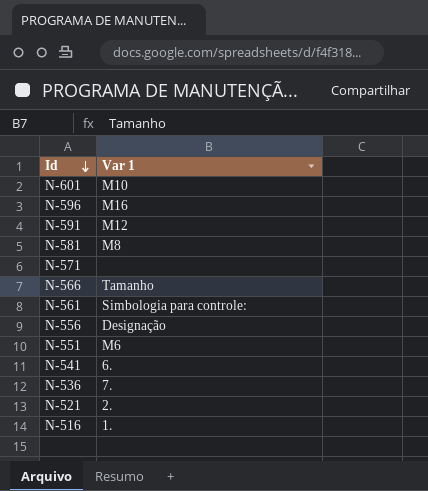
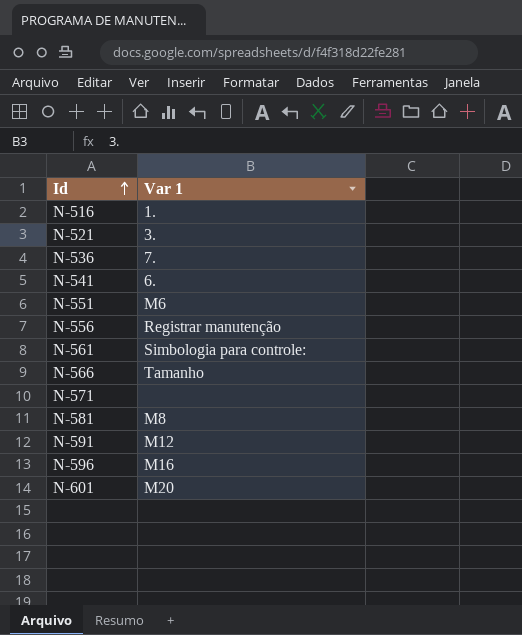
row order: Id descending -> Id ascending
N-521 | Var 1: 2. -> 3.
N-556 | Var 1: Designação -> Registrar manutenção
N-601 | Var 1: M10 -> M20

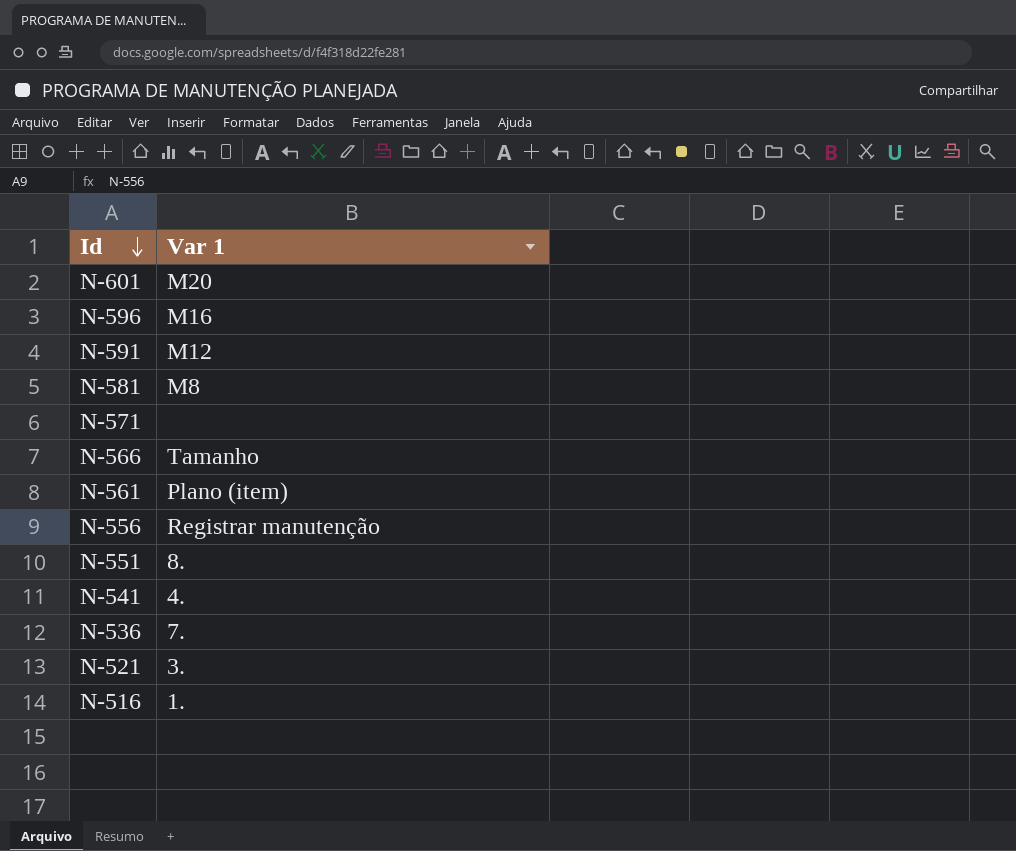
row order: Id ascending -> Id descending
N-561 | Var 1: Simbologia para controle: -> Plano (item)
N-551 | Var 1: M6 -> 8.
N-541 | Var 1: 6. -> 4.

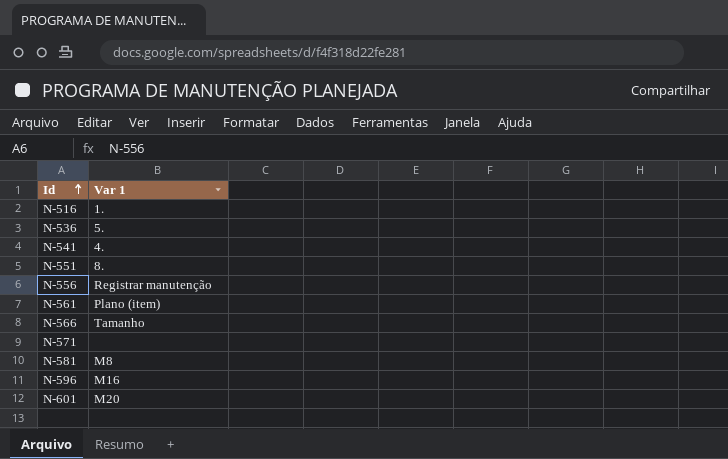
row order: Id descending -> Id ascending
row N-591: M12 -> none
row N-521: 3. -> none
N-536 | Var 1: 7. -> 5.

